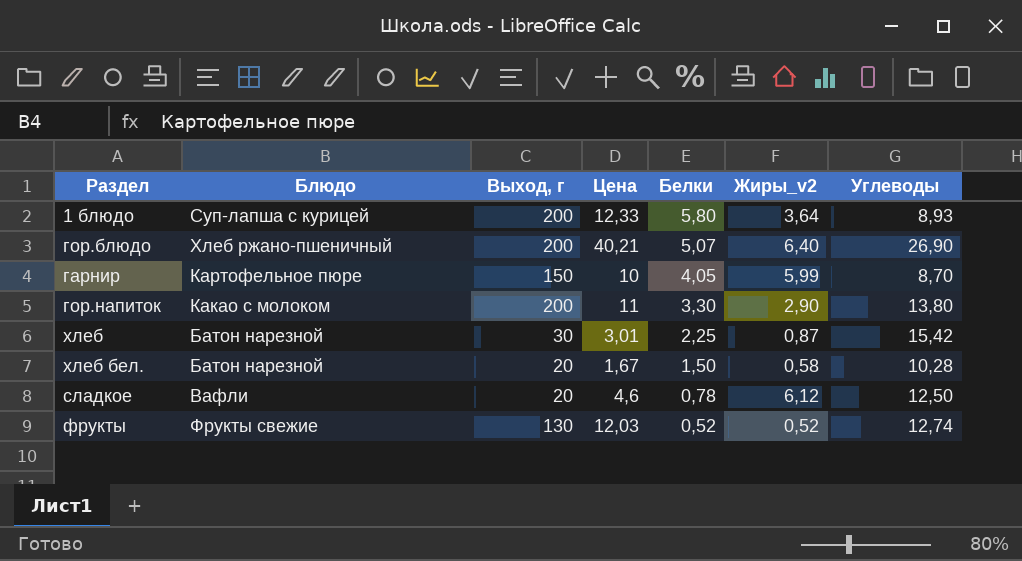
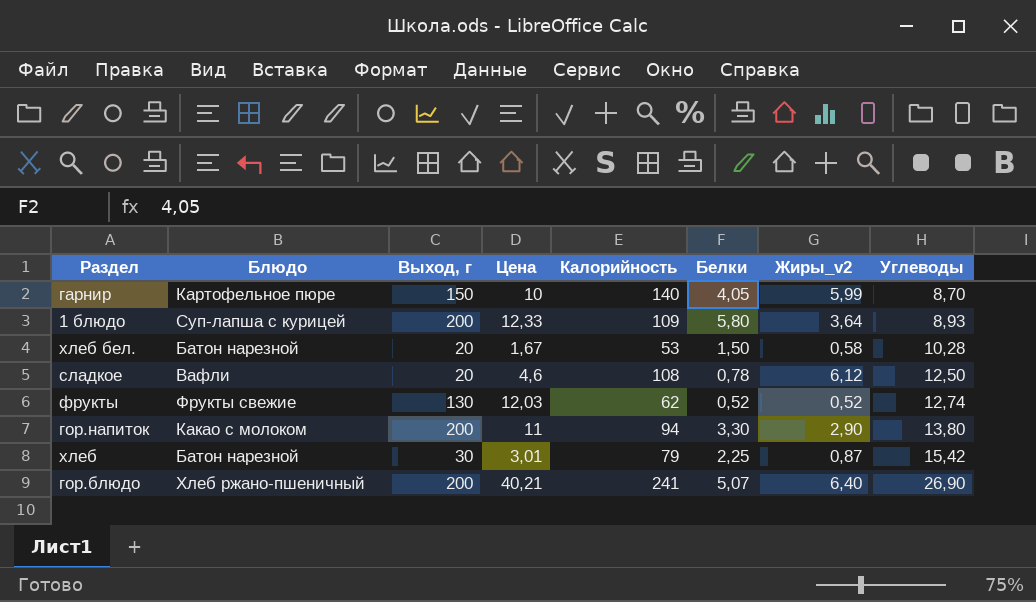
row order: Белки descending -> Углеводы ascending
column Калорийность | position: none -> 5

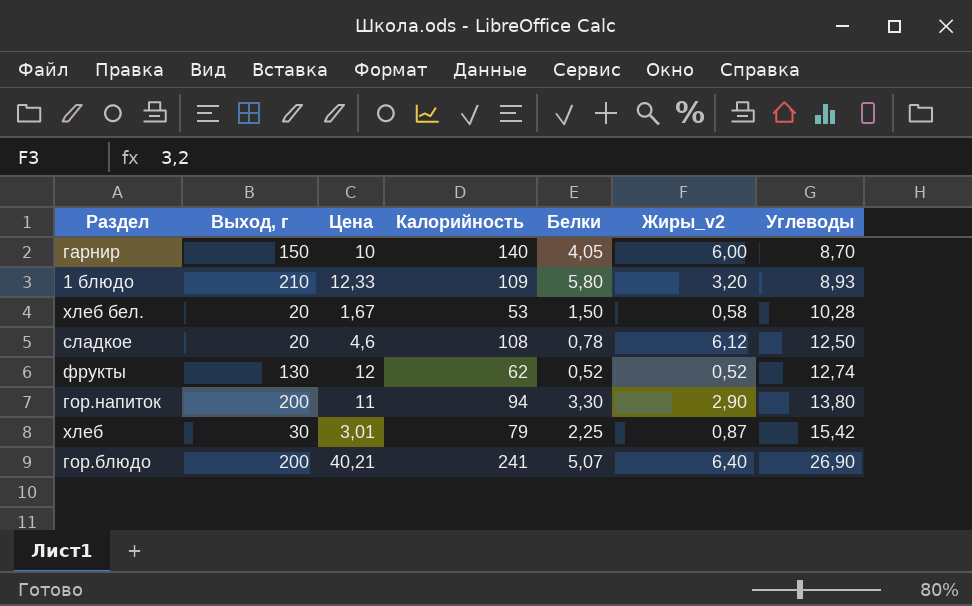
column Блюдо | position: 2 -> none
гарнир | Жиры_v2: 5,99 -> 6,00
1 блюдо | Выход, г: 200 -> 210
1 блюдо | Жиры_v2: 3,64 -> 3,20
фрукты | Цена: 12,03 -> 12

